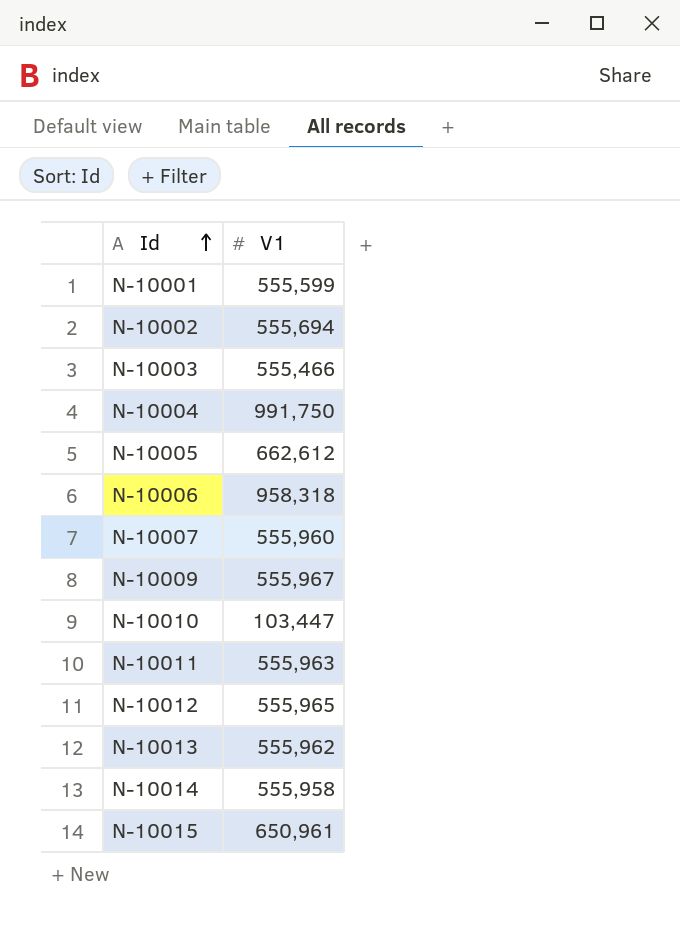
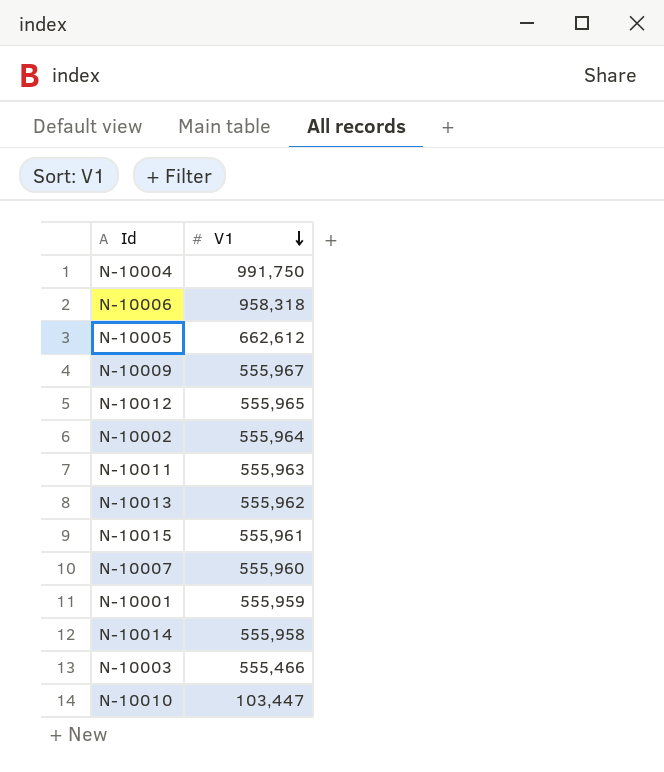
row order: Id ascending -> V1 descending
N-10002 | V1: 555,694 -> 555,964
N-10015 | V1: 650,961 -> 555,961
N-10001 | V1: 555,599 -> 555,959

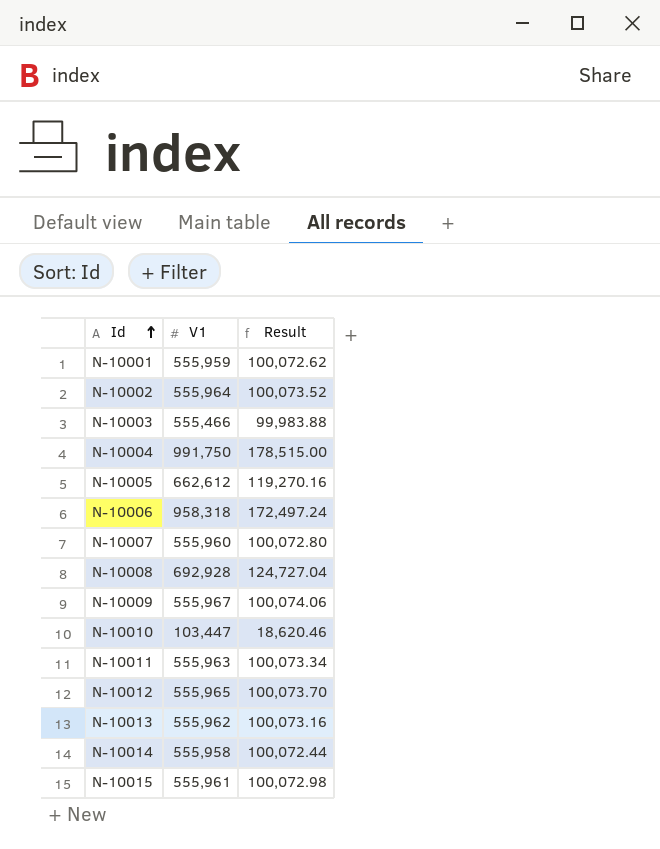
row order: V1 descending -> Id ascending
column Result | formula: none -> [V1] * 0.18
row N-10008: none -> 692,928 | 124,727.04

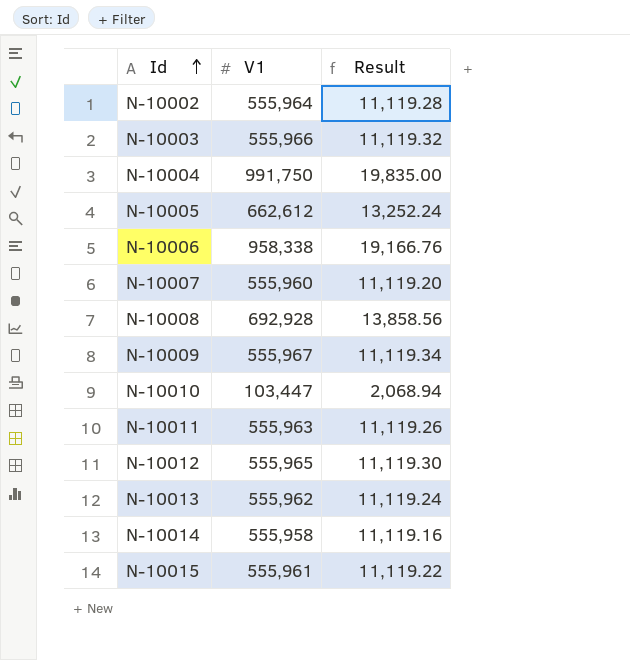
column Result | formula: [V1] * 0.18 -> [V1] * 0.02
row N-10001: 555,959 | 100,072.62 -> none
N-10003 | V1: 555,466 -> 555,966
N-10006 | V1: 958,318 -> 958,338

